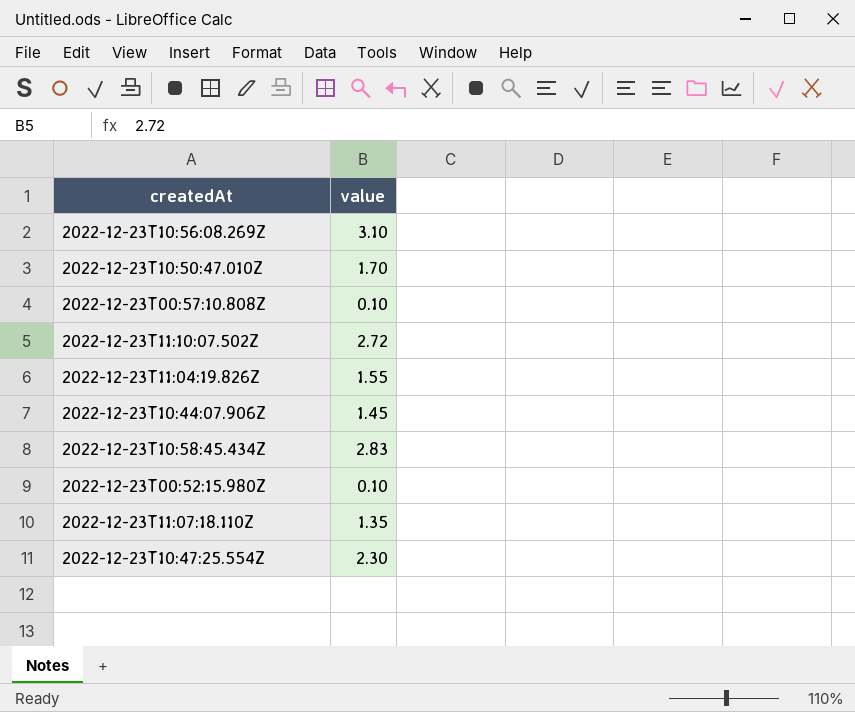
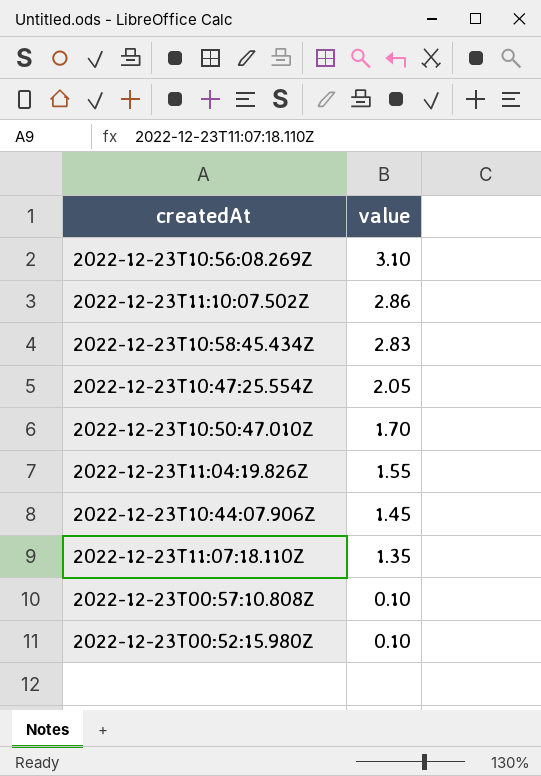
row order: none -> value descending
2022-12-23T11:10:07.502Z | value: 2.72 -> 2.86
2022-12-23T10:47:25.554Z | value: 2.30 -> 2.05

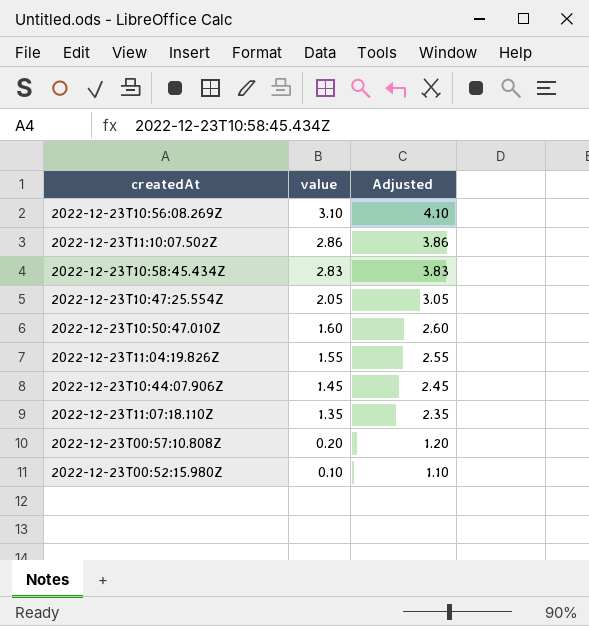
column Adjusted | formula: none -> [value] + 1
2022-12-23T10:50:47.010Z | value: 1.70 -> 1.60
2022-12-23T00:57:10.808Z | value: 0.10 -> 0.20

